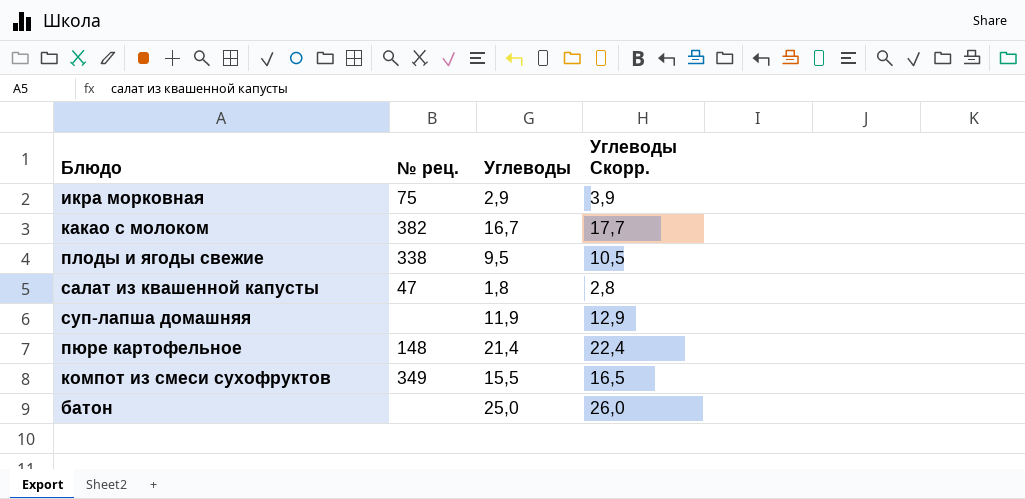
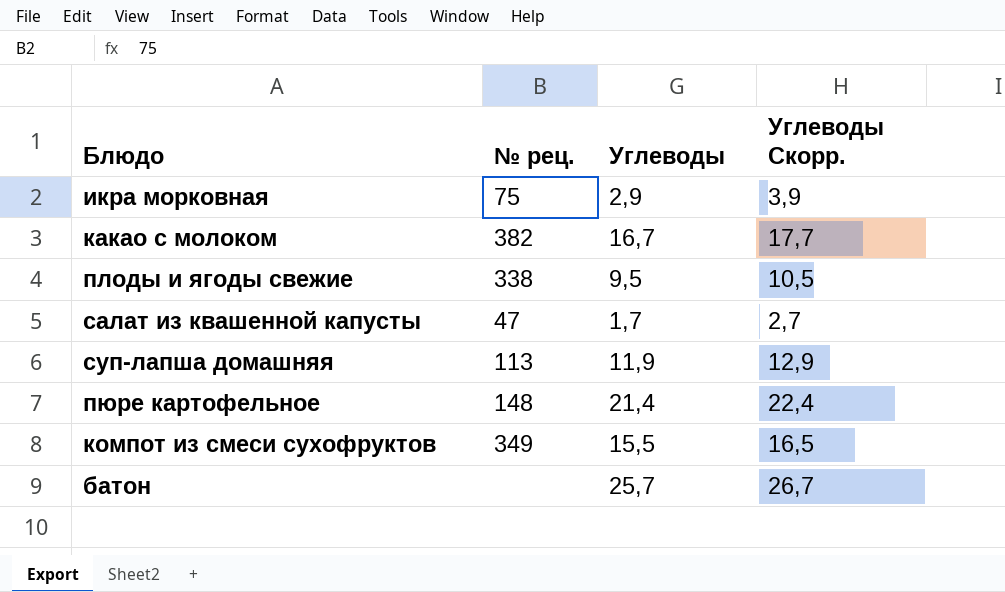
салат из квашенной капусты | Углеводы: 1,8 -> 1,7
салат из квашенной капусты | Углеводы Скорр.: 2,8 -> 2,7
суп-лапша домашняя | № рец.: none -> 113
батон | Углеводы: 25,0 -> 25,7
батон | Углеводы Скорр.: 26,0 -> 26,7

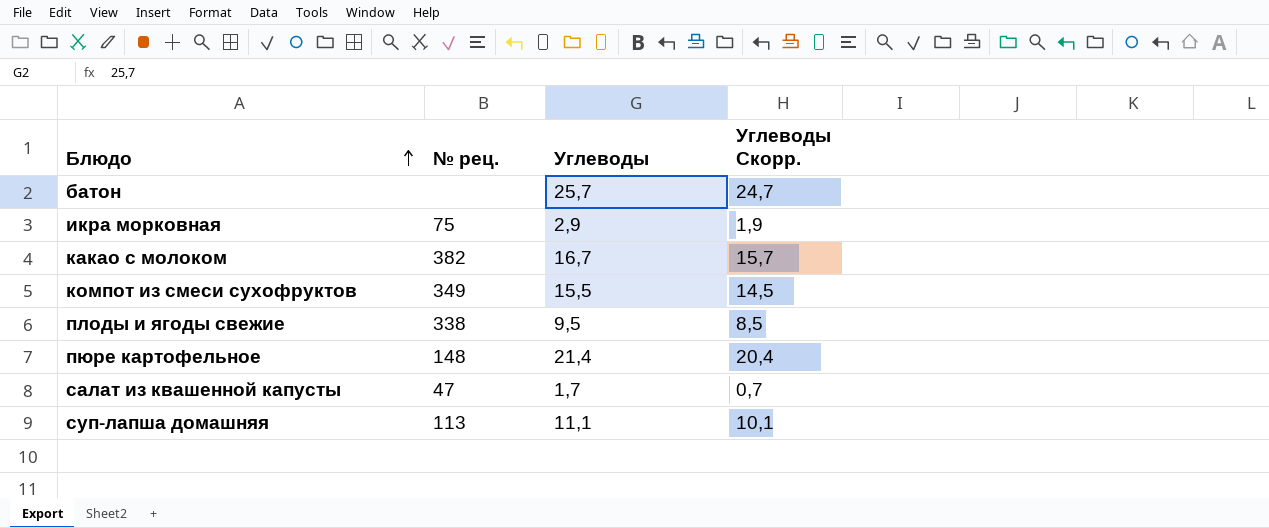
row order: none -> Блюдо ascending
column Углеводы Скорр. | formula: [Углеводы] + 1 -> [Углеводы] - 1
суп-лапша домашняя | Углеводы: 11,9 -> 11,1

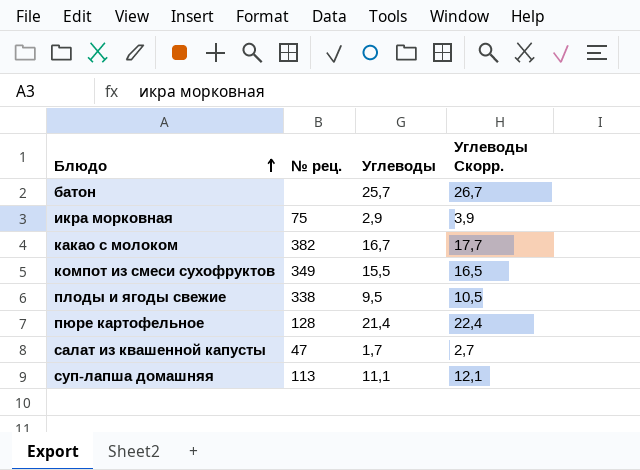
column Углеводы Скорр. | formula: [Углеводы] - 1 -> [Углеводы] + 1
пюре картофельное | № рец.: 148 -> 128

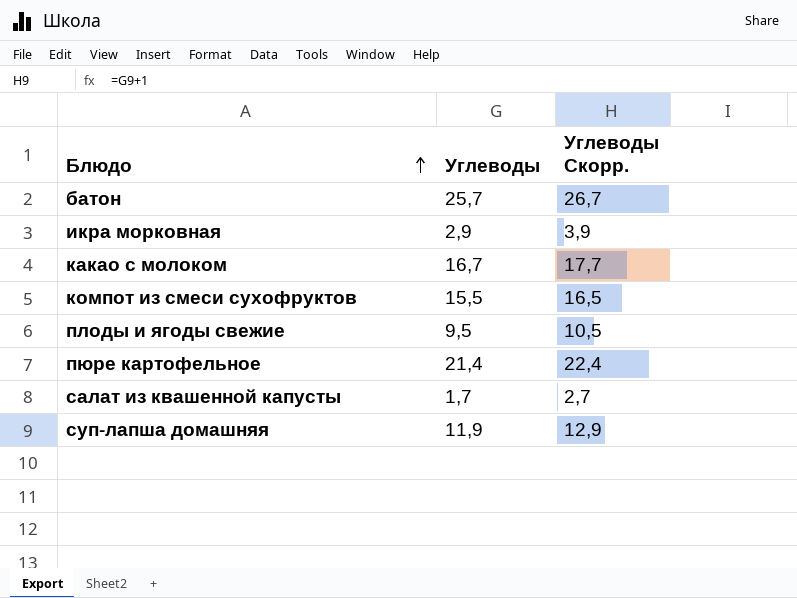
column № рец. | position: 2 -> none
суп-лапша домашняя | Углеводы: 11,1 -> 11,9
суп-лапша домашняя | Углеводы Скорр.: 12,1 -> 12,9

